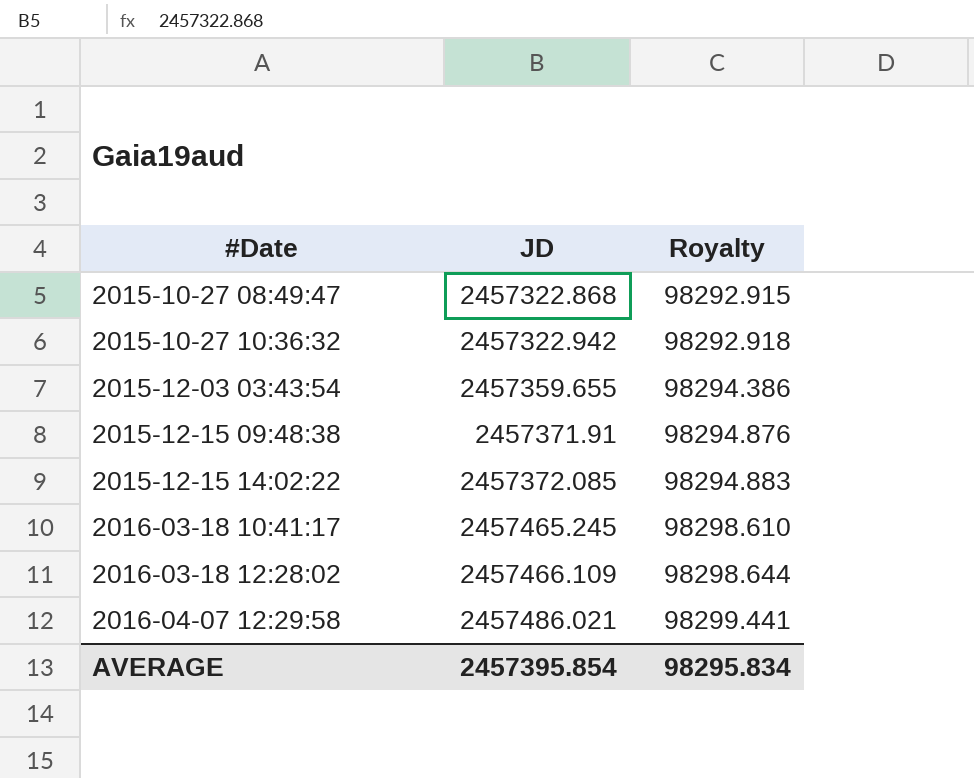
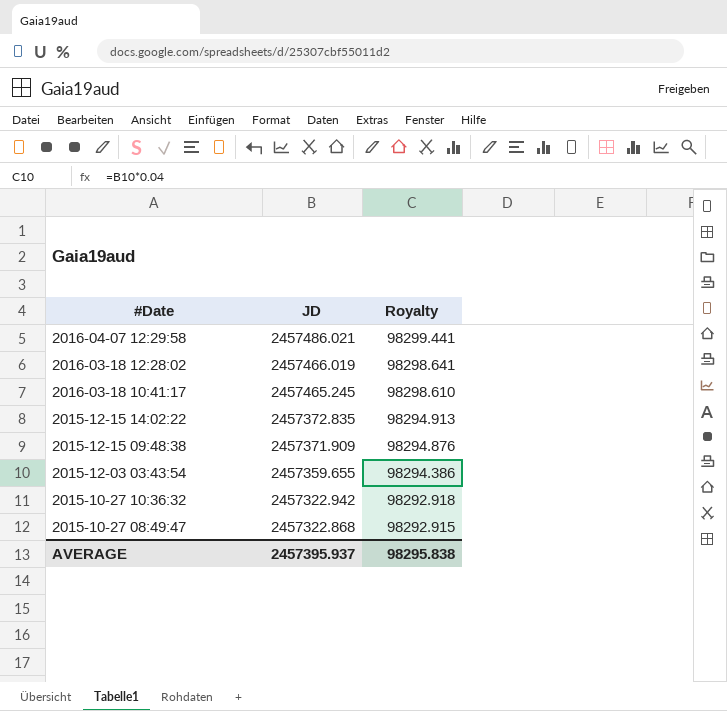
row order: #Date ascending -> #Date descending
2016-03-18 12:28:02 | JD: 2457466.109 -> 2457466.019
2016-03-18 12:28:02 | Royalty: 98298.644 -> 98298.641
2015-12-15 14:02:22 | JD: 2457372.085 -> 2457372.835
2015-12-15 14:02:22 | Royalty: 98294.883 -> 98294.913
2015-12-15 09:48:38 | JD: 2457371.91 -> 2457371.909
AVERAGE | JD: 2457395.854 -> 2457395.937
AVERAGE | Royalty: 98295.834 -> 98295.838

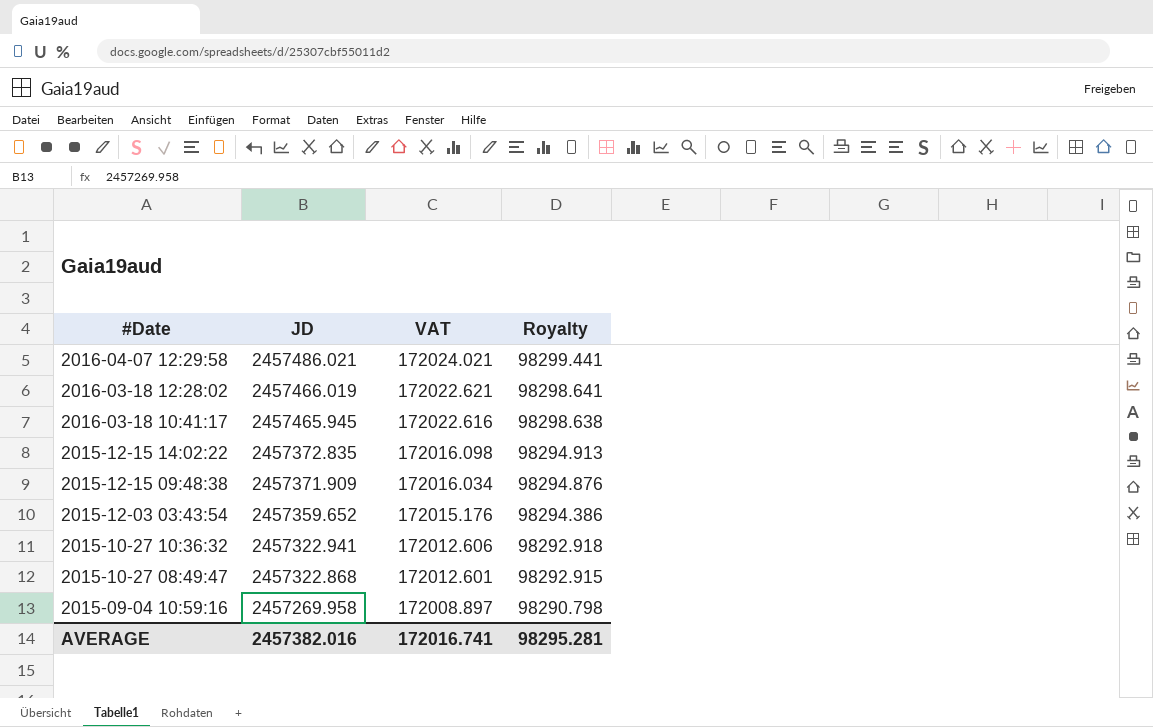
column VAT | formula: none -> [JD] * 0.07
2016-03-18 10:41:17 | JD: 2457465.245 -> 2457465.945
2016-03-18 10:41:17 | Royalty: 98298.610 -> 98298.638
2015-12-03 03:43:54 | JD: 2457359.655 -> 2457359.652
2015-10-27 10:36:32 | JD: 2457322.942 -> 2457322.941
row 2015-09-04 10:59:16: none -> 2457269.958 | 172008.897 | 98290.798
AVERAGE | JD: 2457395.937 -> 2457382.016
AVERAGE | Royalty: 98295.838 -> 98295.281

